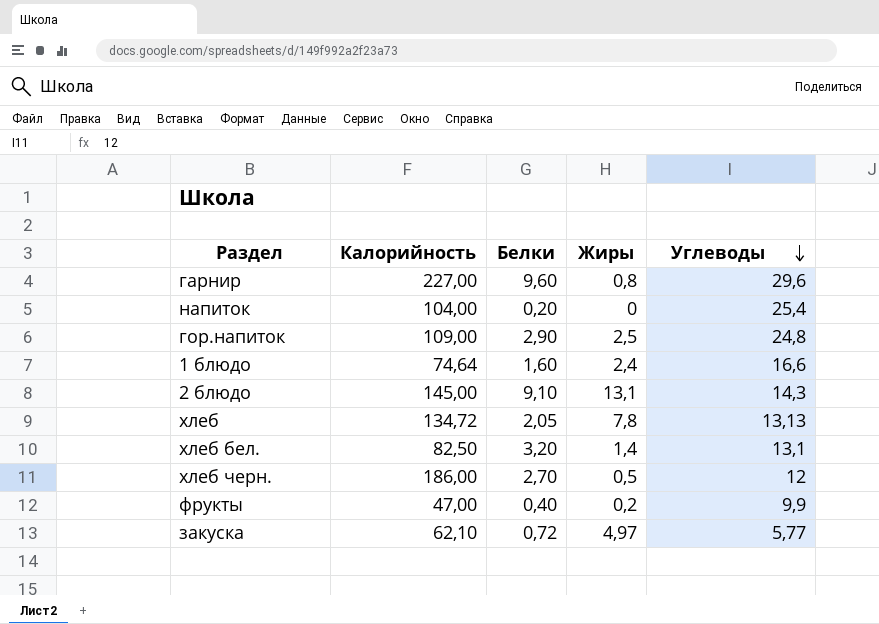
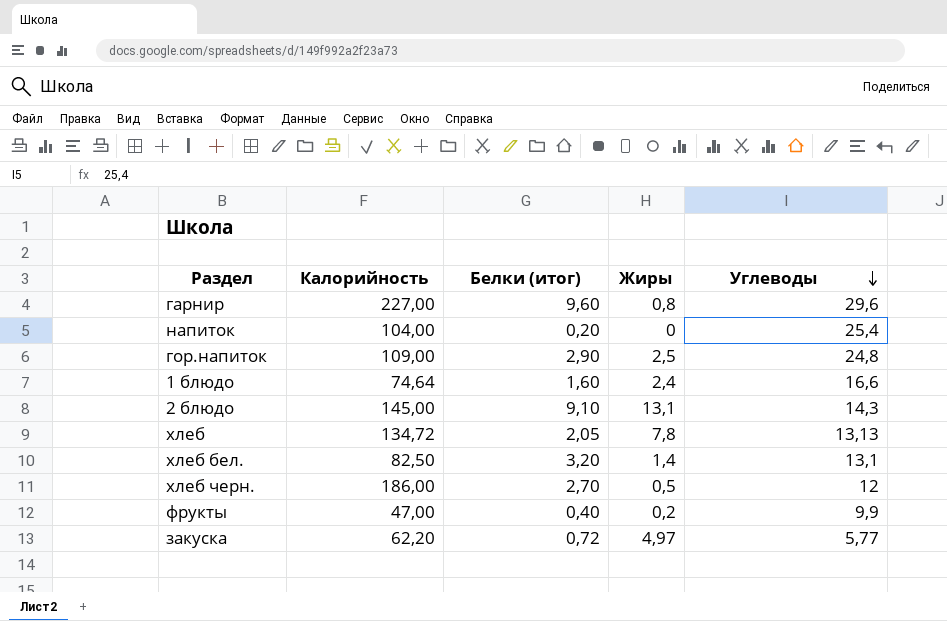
column name: Белки -> Белки (итог)
закуска | Калорийность: 62,10 -> 62,20

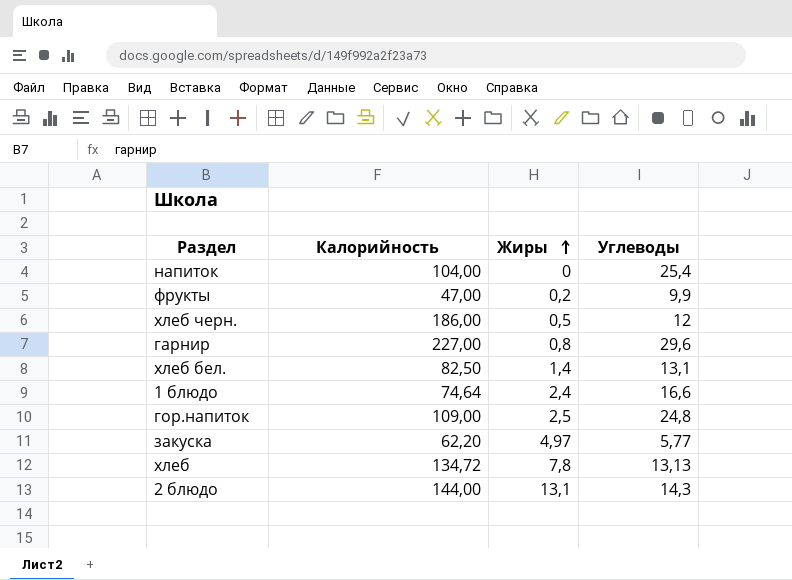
row order: Углеводы descending -> Жиры ascending
column Белки (итог) | position: 3 -> none
2 блюдо | Калорийность: 145,00 -> 144,00

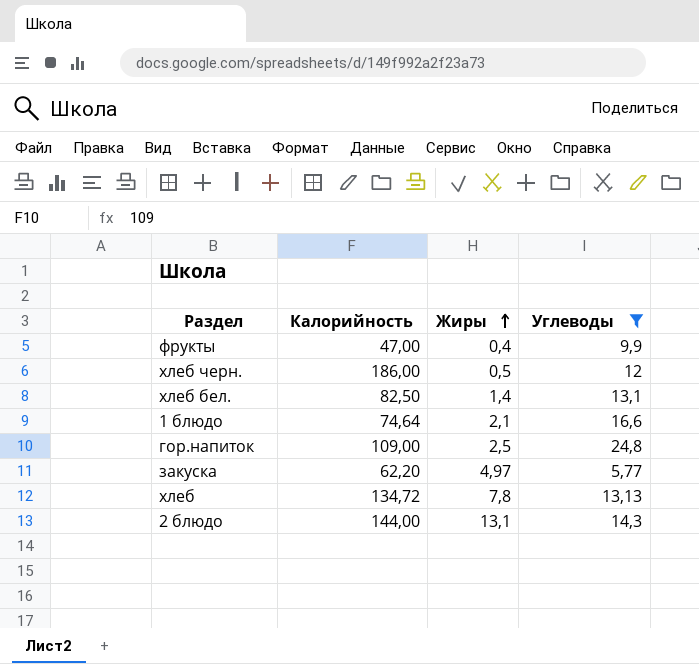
filter: none -> Углеводы <= 24,8
фрукты | Жиры: 0,2 -> 0,4
1 блюдо | Жиры: 2,4 -> 2,1

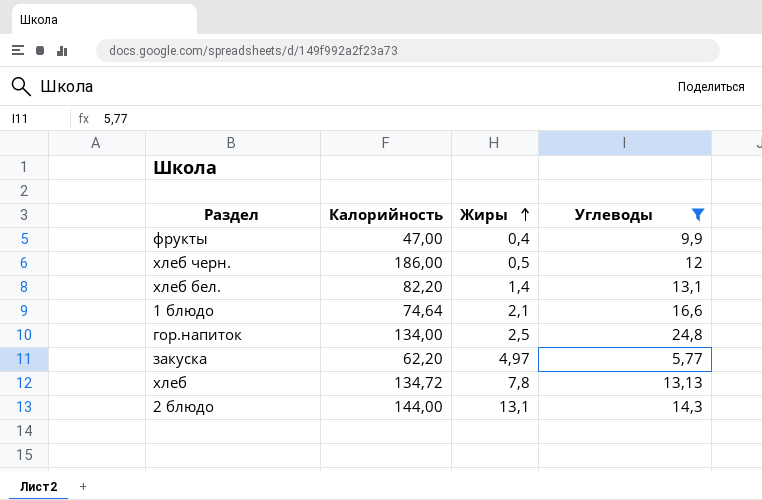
хлеб бел. | Калорийность: 82,50 -> 82,20
гор.напиток | Калорийность: 109,00 -> 134,00

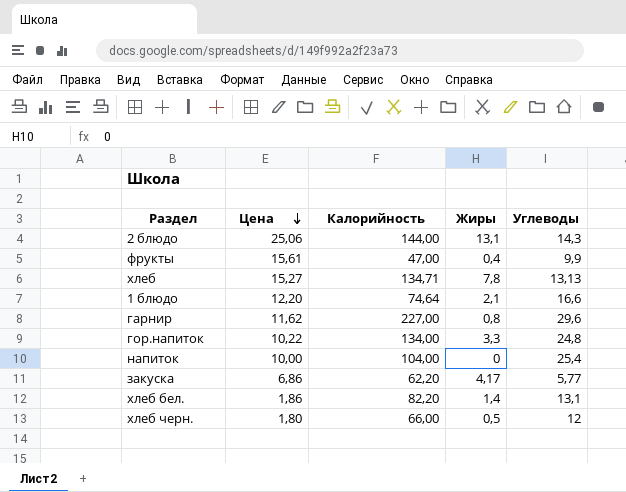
filter: Углеводы <= 24,8 -> none
row order: Жиры ascending -> Цена descending
column Цена | position: none -> 2
хлеб | Калорийность: 134,72 -> 134,71
гор.напиток | Жиры: 2,5 -> 3,3
закуска | Жиры: 4,97 -> 4,17
хлеб черн. | Калорийность: 186,00 -> 66,00

